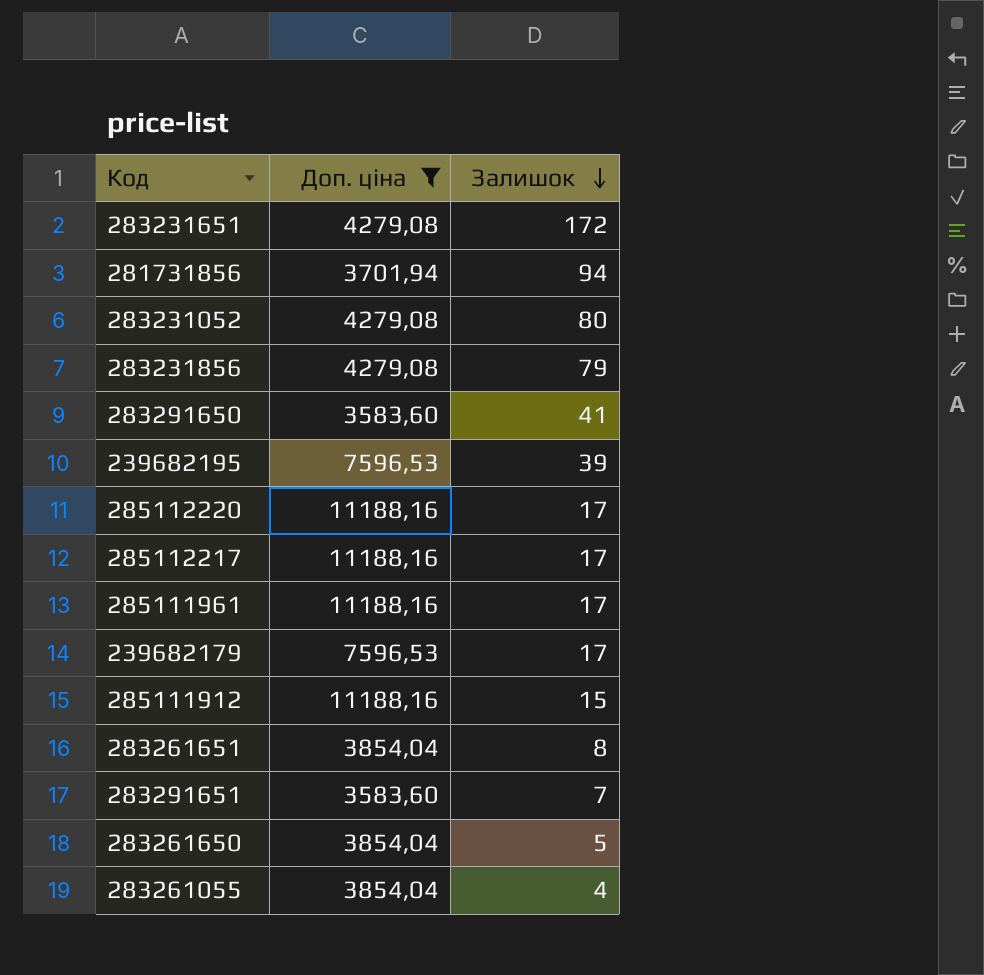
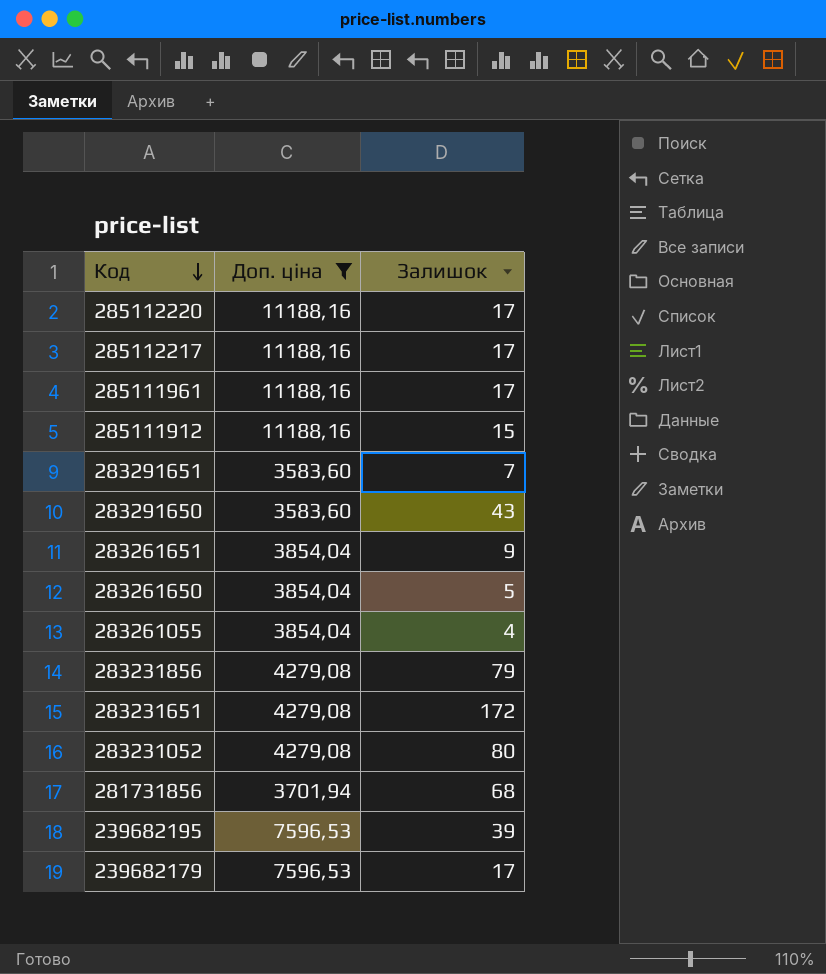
row order: Залишок descending -> Код descending
283291650 | Залишок: 41 -> 43
283261651 | Залишок: 8 -> 9
281731856 | Залишок: 94 -> 68

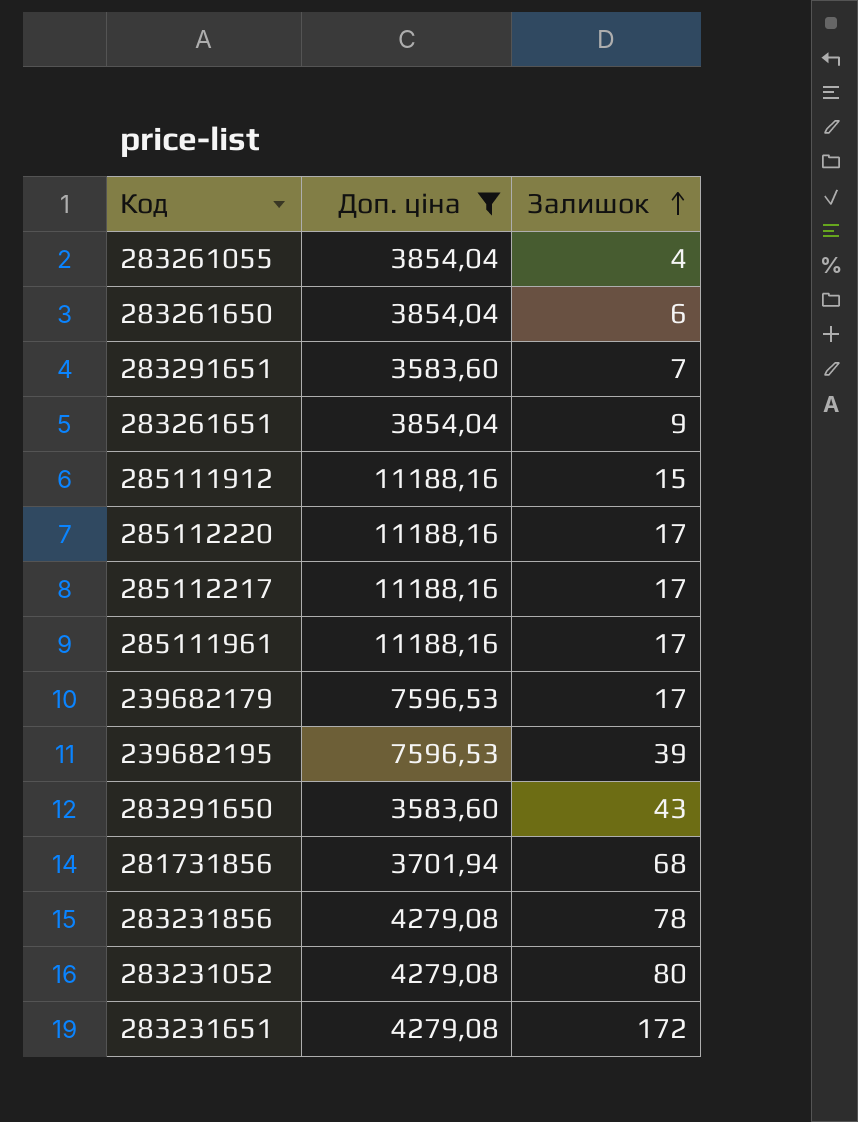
row order: Код descending -> Залишок ascending
283261650 | Залишок: 5 -> 6
283231856 | Залишок: 79 -> 78

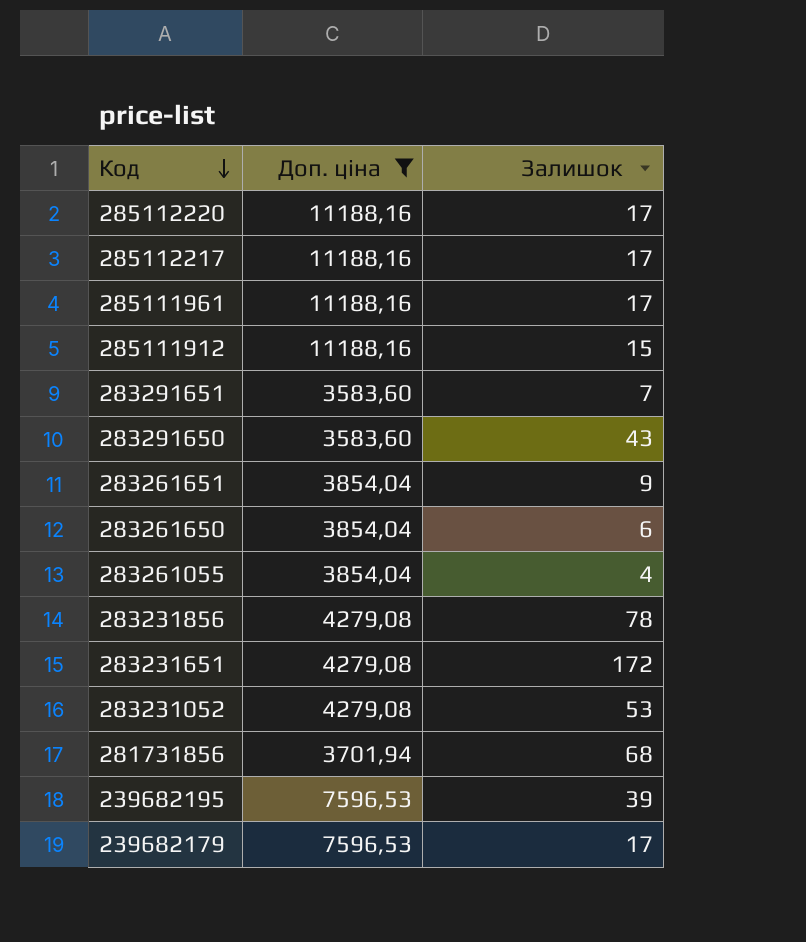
row order: Залишок ascending -> Код descending
283231052 | Залишок: 80 -> 53

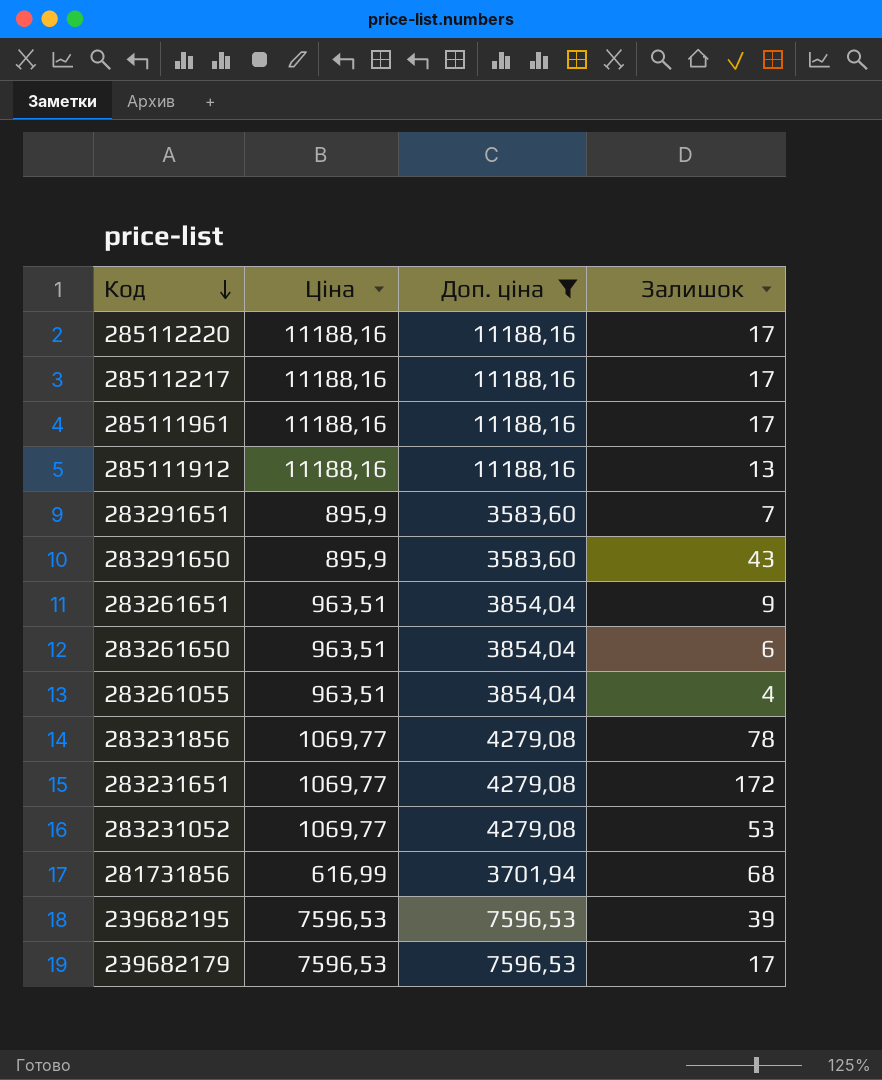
column Ціна | position: none -> 2
285111912 | Залишок: 15 -> 13

